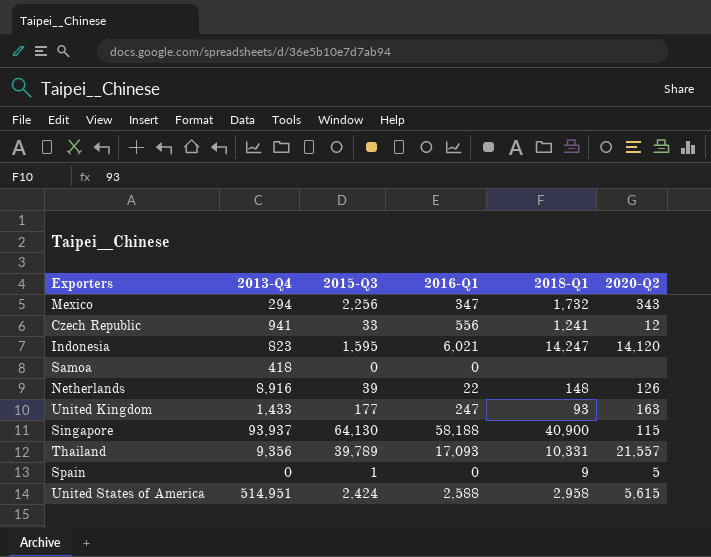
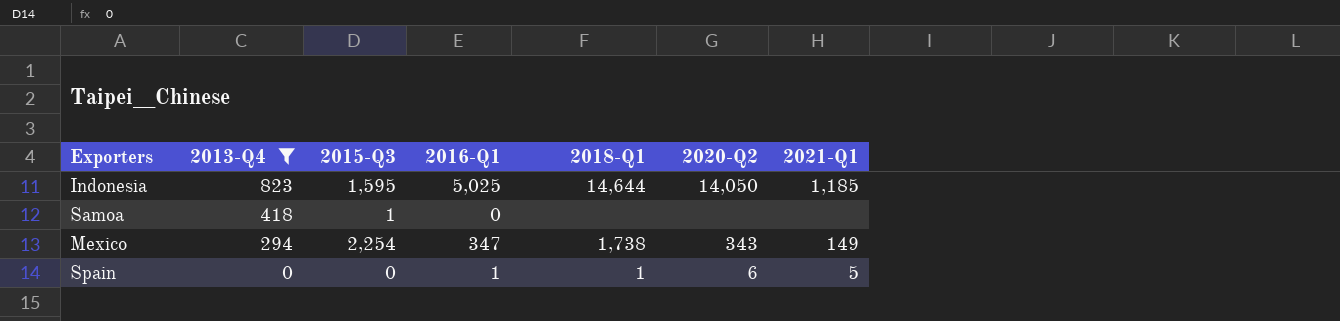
filter: none -> 2013-Q4 <= 823
row order: none -> 2013-Q4 descending
column 2021-Q1 | position: none -> 7
Indonesia | 2016-Q1: 6,021 -> 5,025
Indonesia | 2018-Q1: 14,247 -> 14,644
Indonesia | 2020-Q2: 14,120 -> 14,050
Samoa | 2015-Q3: 0 -> 1
Mexico | 2015-Q3: 2,256 -> 2,254
Mexico | 2018-Q1: 1,732 -> 1,738
Spain | 2015-Q3: 1 -> 0
Spain | 2016-Q1: 0 -> 1
Spain | 2018-Q1: 9 -> 1
Spain | 2020-Q2: 5 -> 6

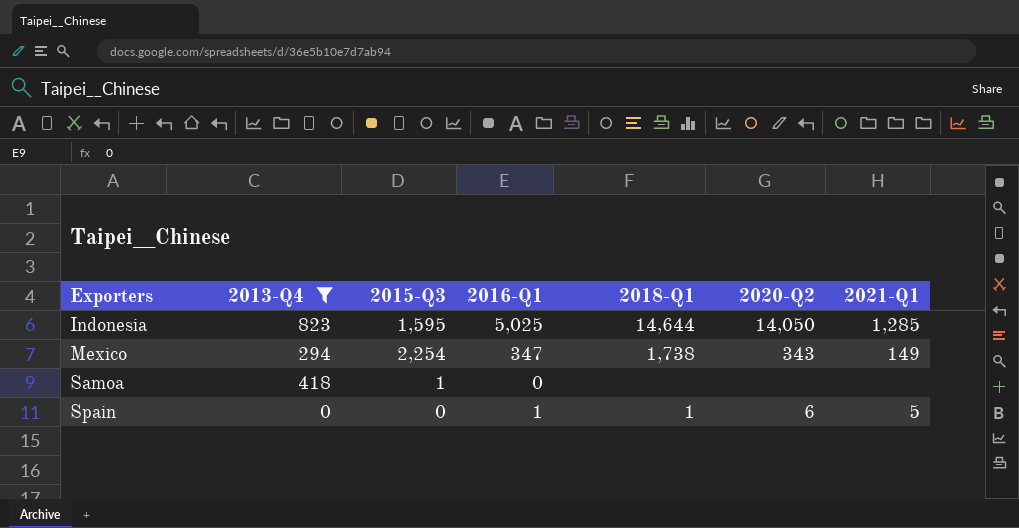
row order: 2013-Q4 descending -> Exporters ascending
Indonesia | 2021-Q1: 1,185 -> 1,285

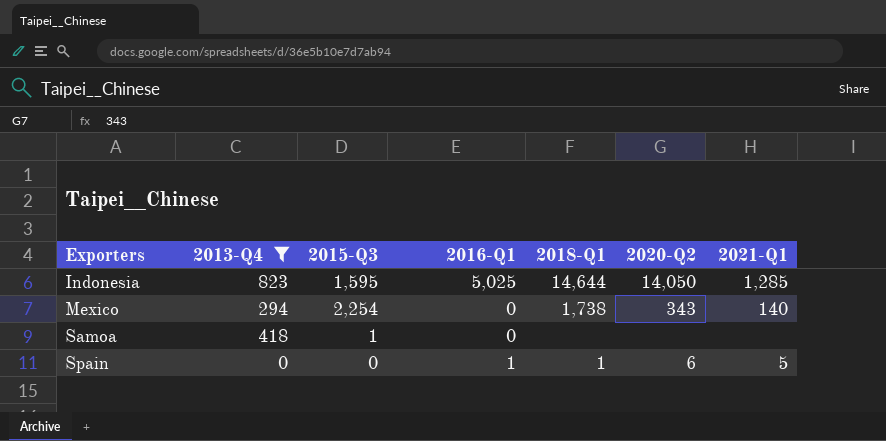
Mexico | 2016-Q1: 347 -> 0
Mexico | 2021-Q1: 149 -> 140

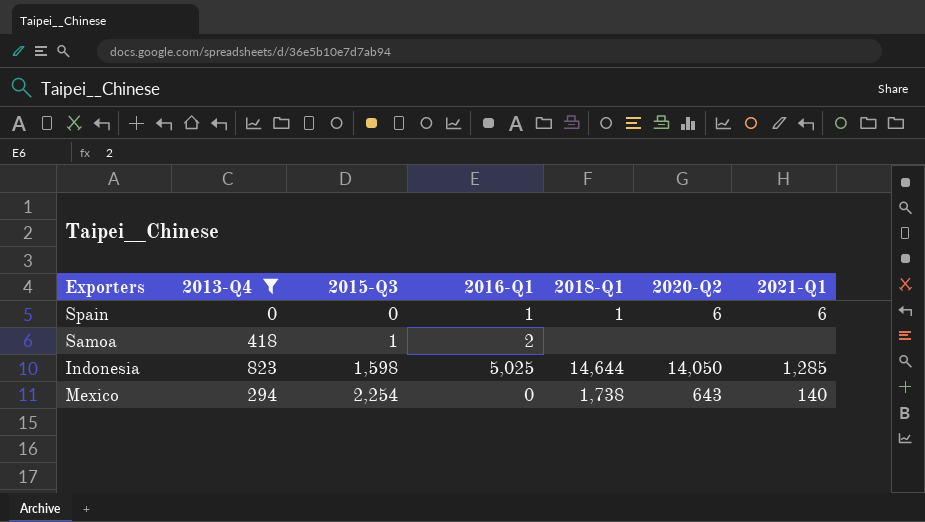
row order: Exporters ascending -> 2015-Q3 ascending
Spain | 2021-Q1: 5 -> 6
Samoa | 2016-Q1: 0 -> 2
Indonesia | 2015-Q3: 1,595 -> 1,598
Mexico | 2020-Q2: 343 -> 643

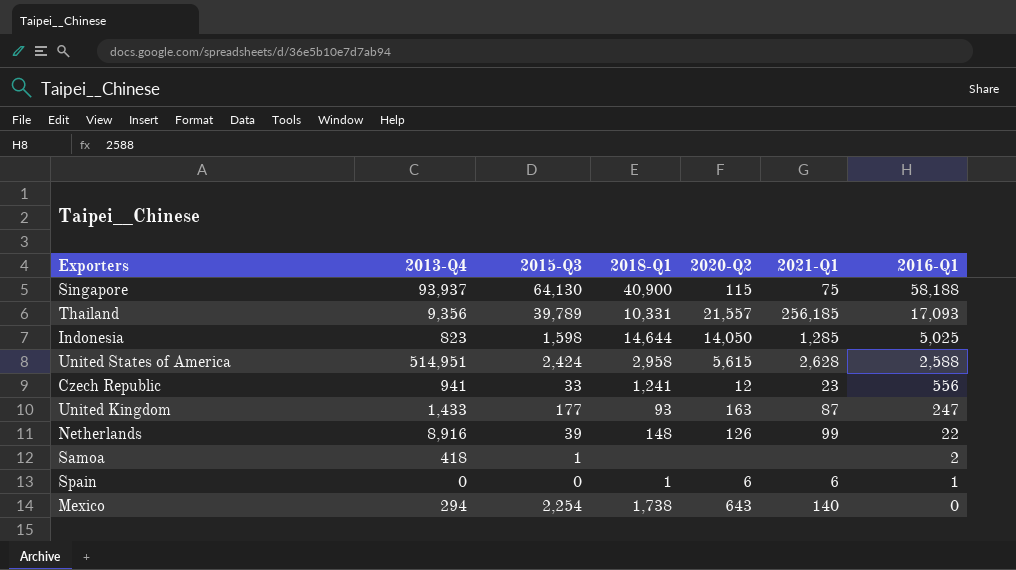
filter: 2013-Q4 <= 823 -> none
row order: 2015-Q3 ascending -> 2016-Q1 descending
column 2016-Q1 | position: 4 -> 7

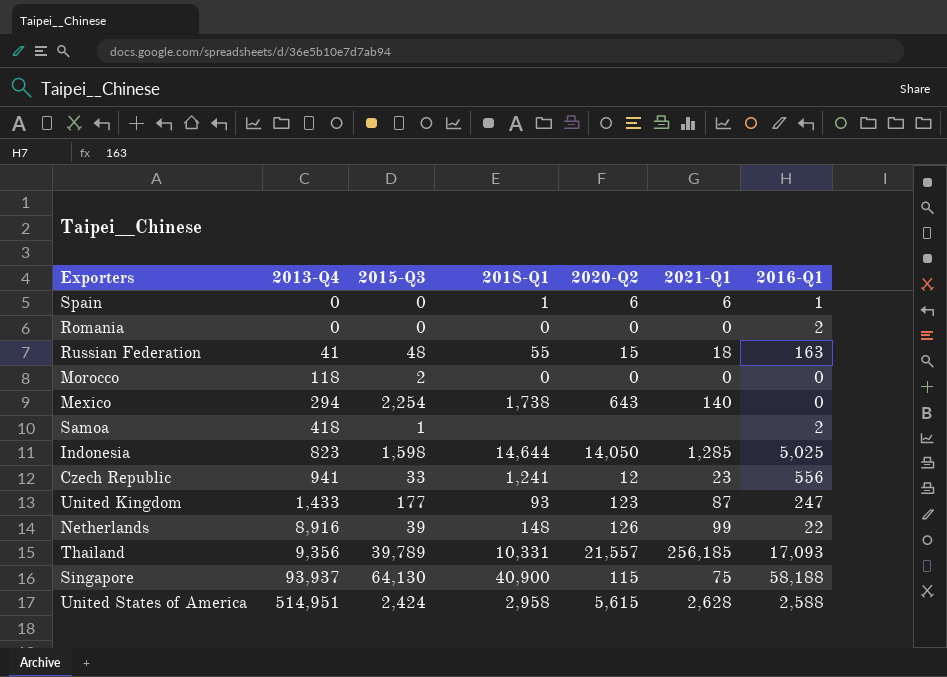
row order: 2016-Q1 descending -> 2013-Q4 ascending
row Romania: none -> 0 | 0 | 0 | 0 | 0 | 2
row Russian Federation: none -> 41 | 48 | 55 | 15 | 18 | 163
row Morocco: none -> 118 | 2 | 0 | 0 | 0 | 0
United Kingdom | 2020-Q2: 163 -> 123

